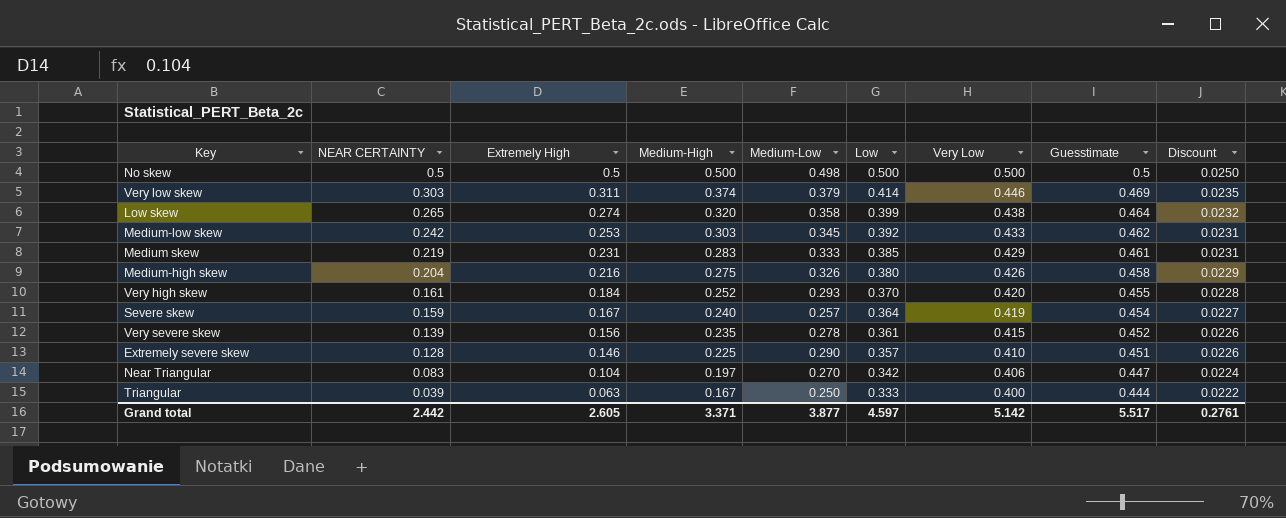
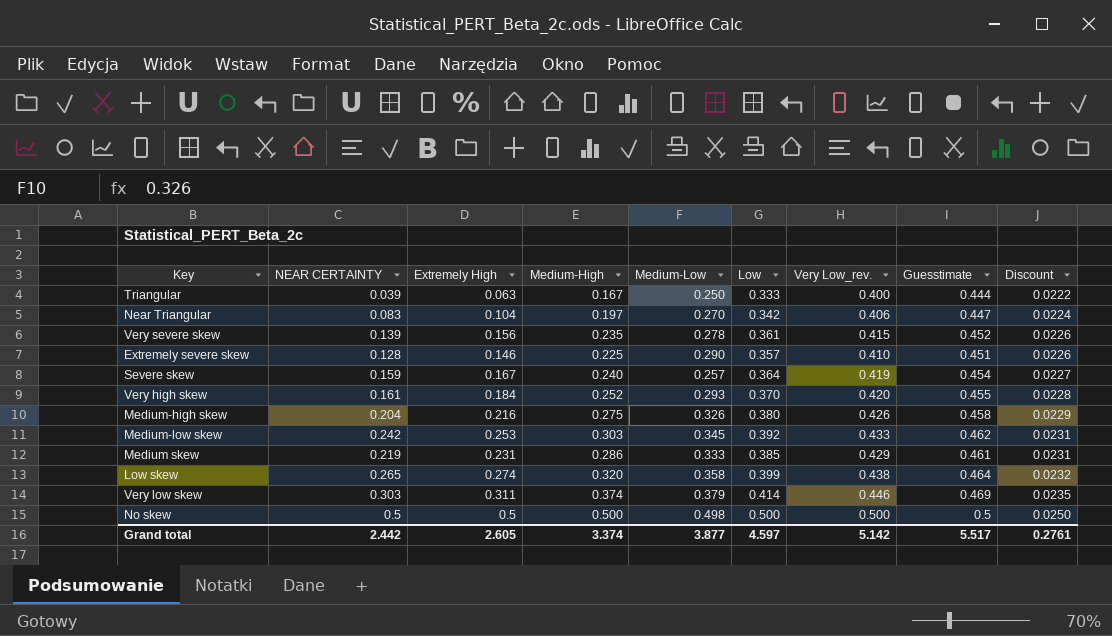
row order: NEAR CERTAINTY descending -> Discount ascending
column name: Very Low -> Very Low_rev.
Medium skew | Medium-High: 0.283 -> 0.286
Grand total | Medium-High: 3.371 -> 3.374

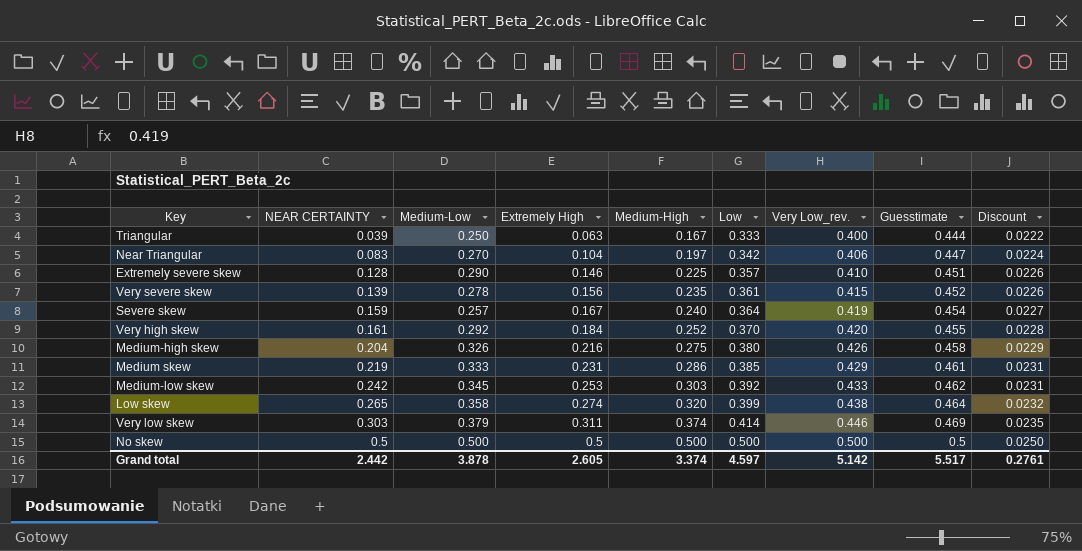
row order: Discount ascending -> NEAR CERTAINTY ascending
column Medium-Low | position: 5 -> 3
Very high skew | Medium-Low: 0.293 -> 0.292
No skew | Medium-Low: 0.498 -> 0.500
Grand total | Medium-Low: 3.877 -> 3.878

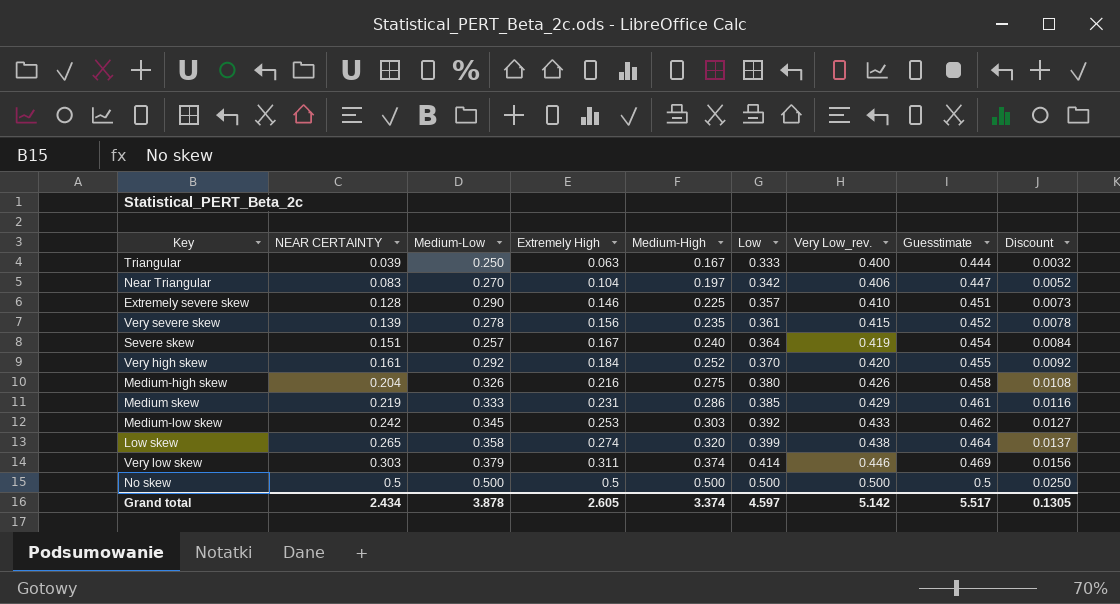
column Discount | formula: [Guesstimate] * 0.05 -> [Extremely High] * 0.05
Severe skew | NEAR CERTAINTY: 0.159 -> 0.151
Grand total | NEAR CERTAINTY: 2.442 -> 2.434
Grand total | Discount: 0.2761 -> 0.1305

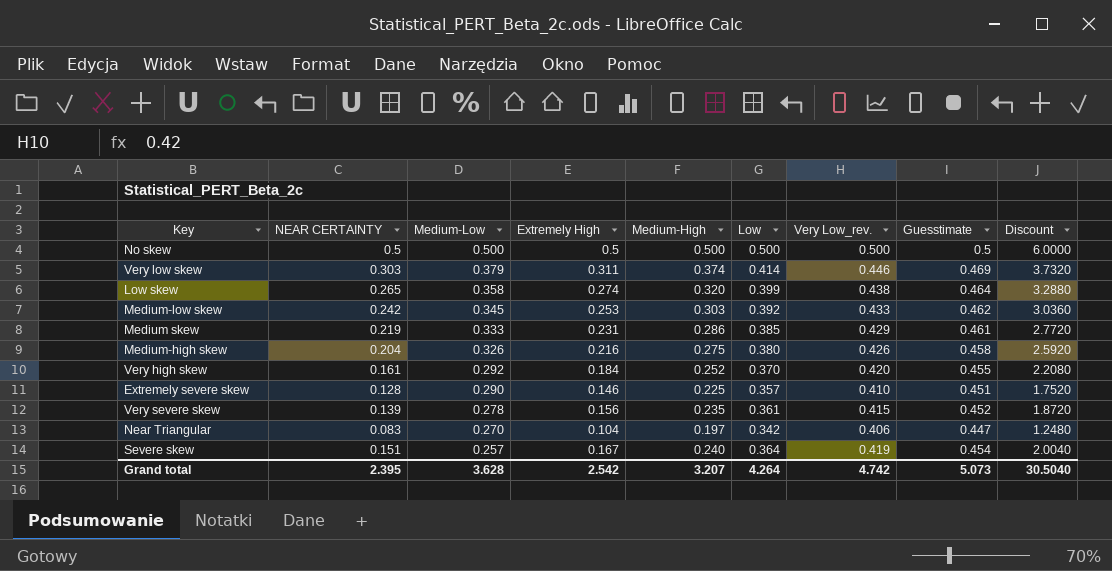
row order: NEAR CERTAINTY ascending -> Medium-Low descending
column Discount | formula: [Extremely High] * 0.05 -> [Extremely High] * 12
row Triangular: 0.039 | 0.250 | 0.063 | 0.167 | 0.333 | 0.400 | 0.444 | 0.0032 -> none
Grand total | NEAR CERTAINTY: 2.434 -> 2.395
Grand total | Medium-Low: 3.878 -> 3.628
Grand total | Extremely High: 2.605 -> 2.542
Grand total | Medium-High: 3.374 -> 3.207
Grand total | Low: 4.597 -> 4.264
Grand total | Very Low_rev.: 5.142 -> 4.742
Grand total | Guesstimate: 5.517 -> 5.073
Grand total | Discount: 0.1305 -> 30.5040

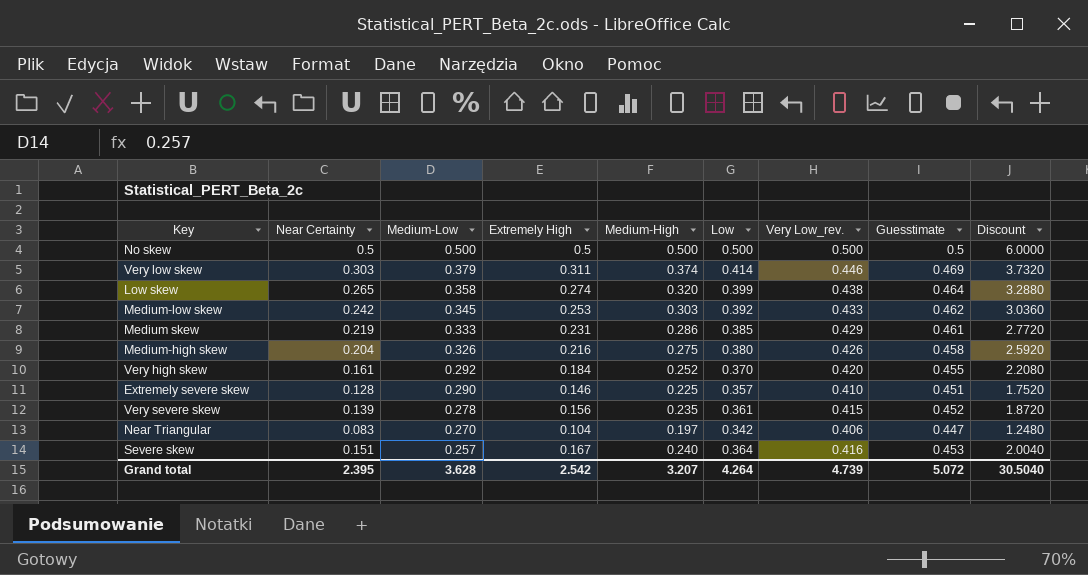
column name: NEAR CERTAINTY -> Near Certainty
Severe skew | Very Low_rev.: 0.419 -> 0.416
Severe skew | Guesstimate: 0.454 -> 0.453
Grand total | Very Low_rev.: 4.742 -> 4.739
Grand total | Guesstimate: 5.073 -> 5.072

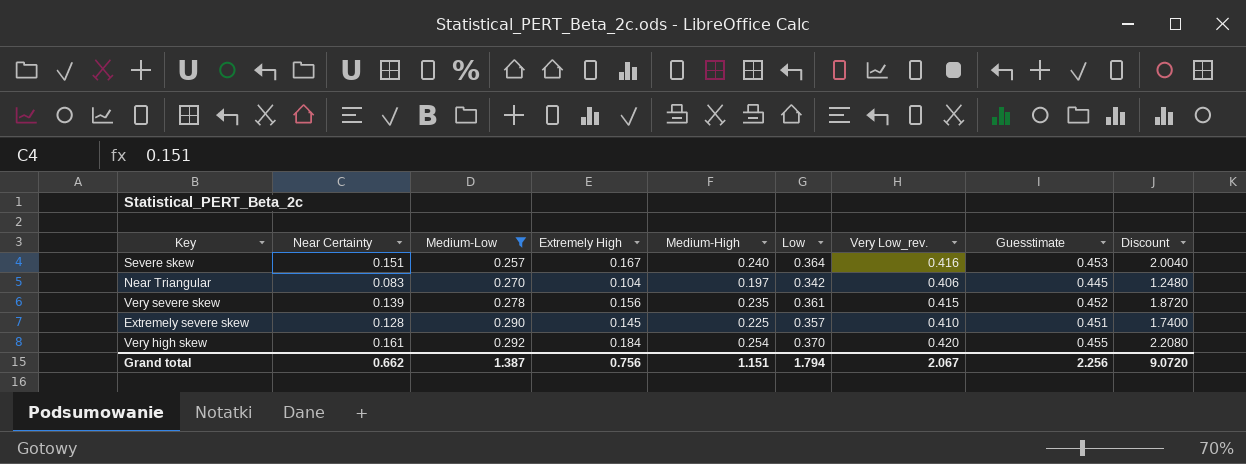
filter: none -> Medium-Low <= 0.292
row order: Medium-Low descending -> Medium-Low ascending
Near Triangular | Guesstimate: 0.447 -> 0.445
Extremely severe skew | Extremely High: 0.146 -> 0.145
Extremely severe skew | Discount: 1.7520 -> 1.7400
Very high skew | Medium-High: 0.252 -> 0.254
Grand total | Near Certainty: 2.395 -> 0.662
Grand total | Medium-Low: 3.628 -> 1.387
Grand total | Extremely High: 2.542 -> 0.756
Grand total | Medium-High: 3.207 -> 1.151
Grand total | Low: 4.264 -> 1.794
Grand total | Very Low_rev.: 4.739 -> 2.067
Grand total | Guesstimate: 5.072 -> 2.256
Grand total | Discount: 30.5040 -> 9.0720

